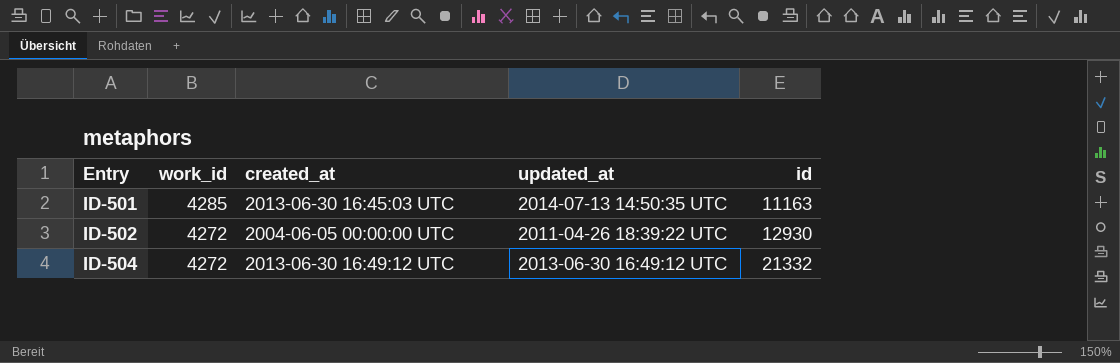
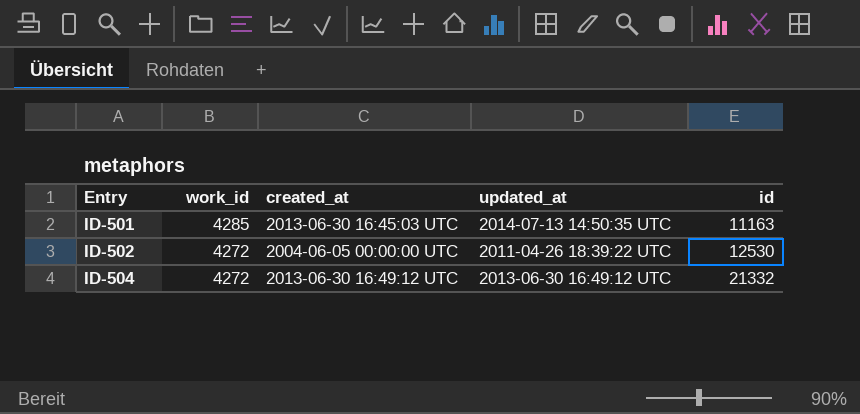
ID-502 | id: 12930 -> 12530

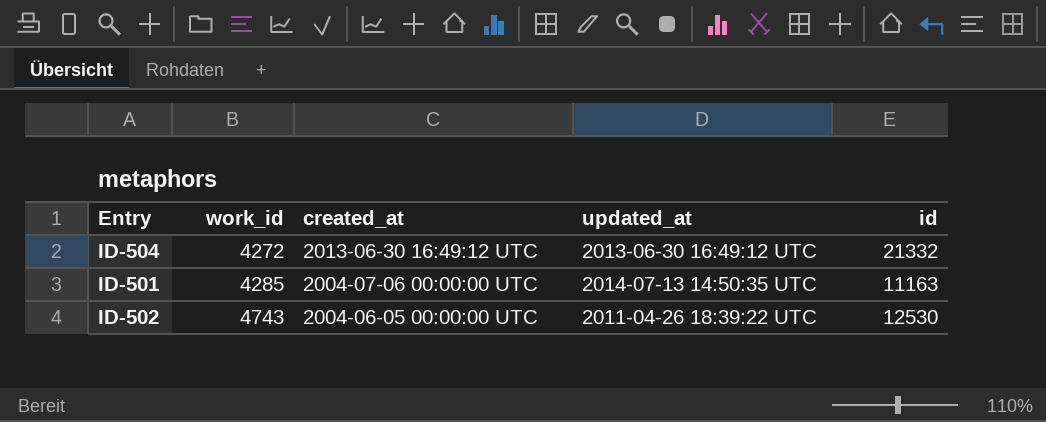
row order: Entry ascending -> work_id ascending
ID-501 | created_at: 2013-06-30 16:45:03 UTC -> 2004-07-06 00:00:00 UTC
ID-502 | work_id: 4272 -> 4743

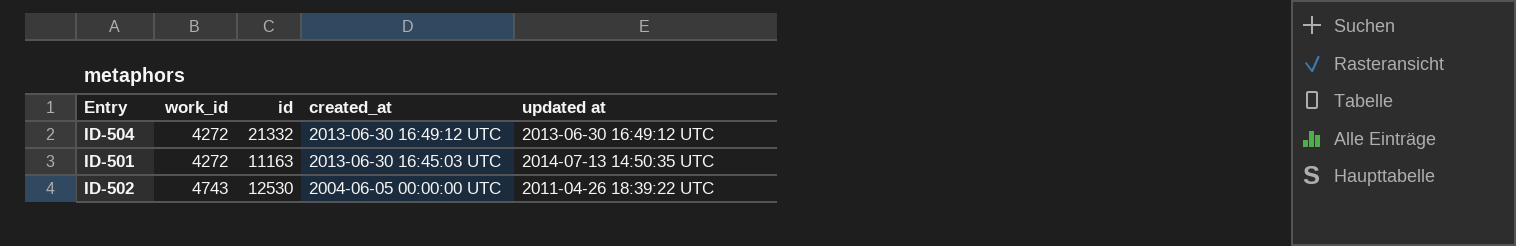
column id | position: 5 -> 3
column name: updated_at -> updated at
ID-501 | work_id: 4285 -> 4272
ID-501 | created_at: 2004-07-06 00:00:00 UTC -> 2013-06-30 16:45:03 UTC

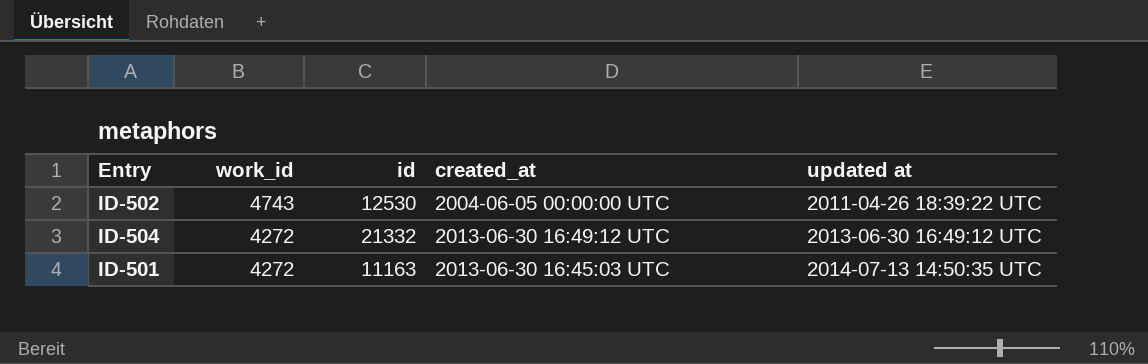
row order: work_id ascending -> work_id descending

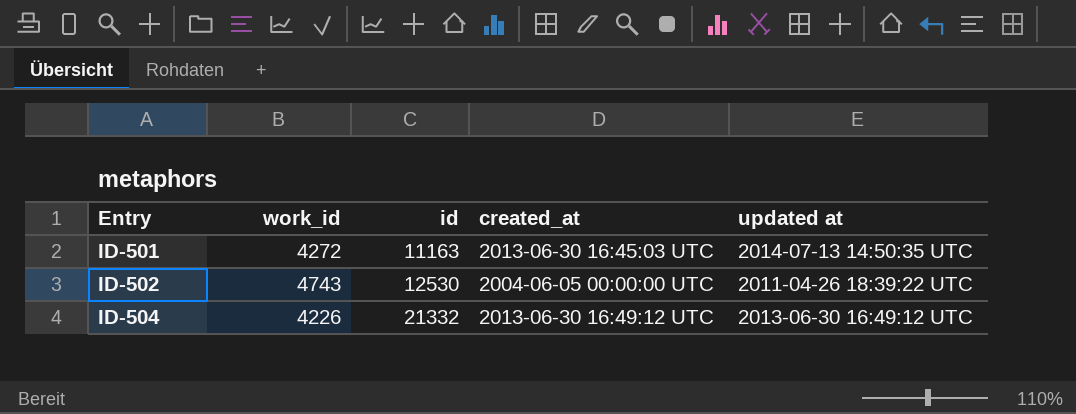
row order: work_id descending -> Entry ascending
ID-504 | work_id: 4272 -> 4226

